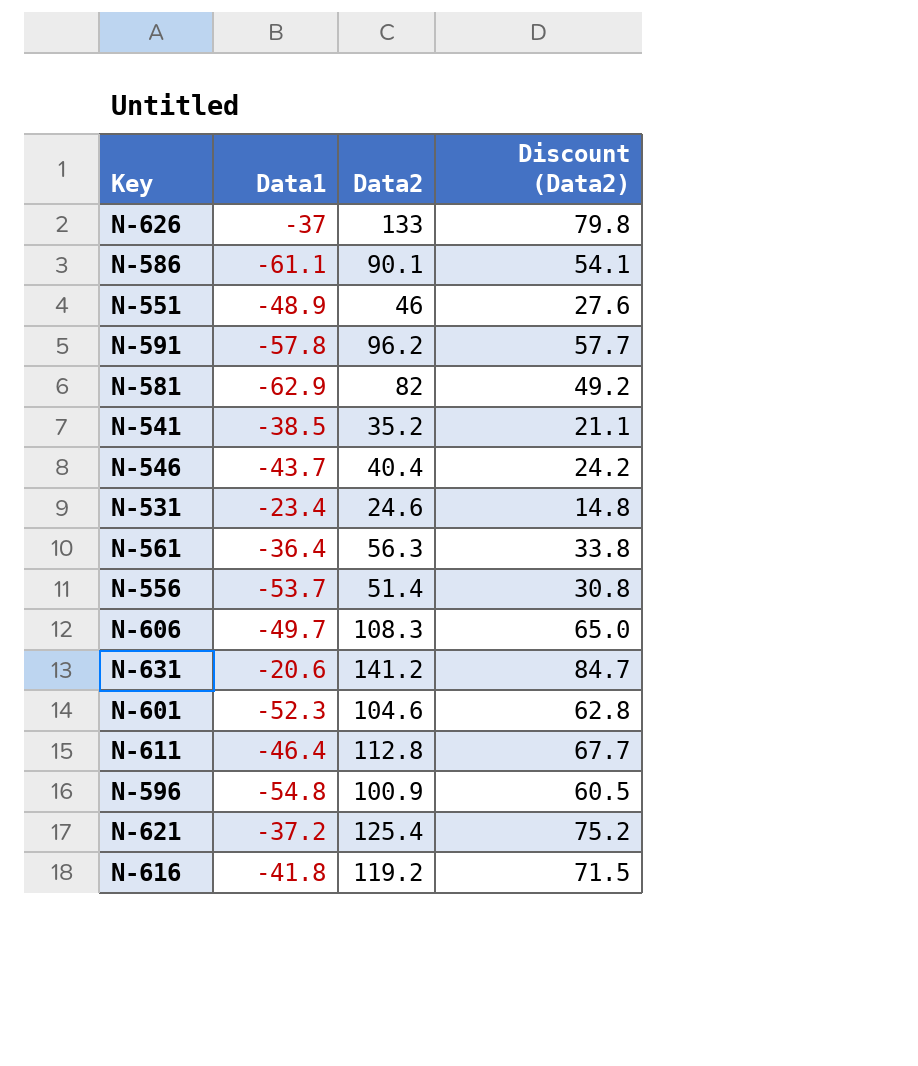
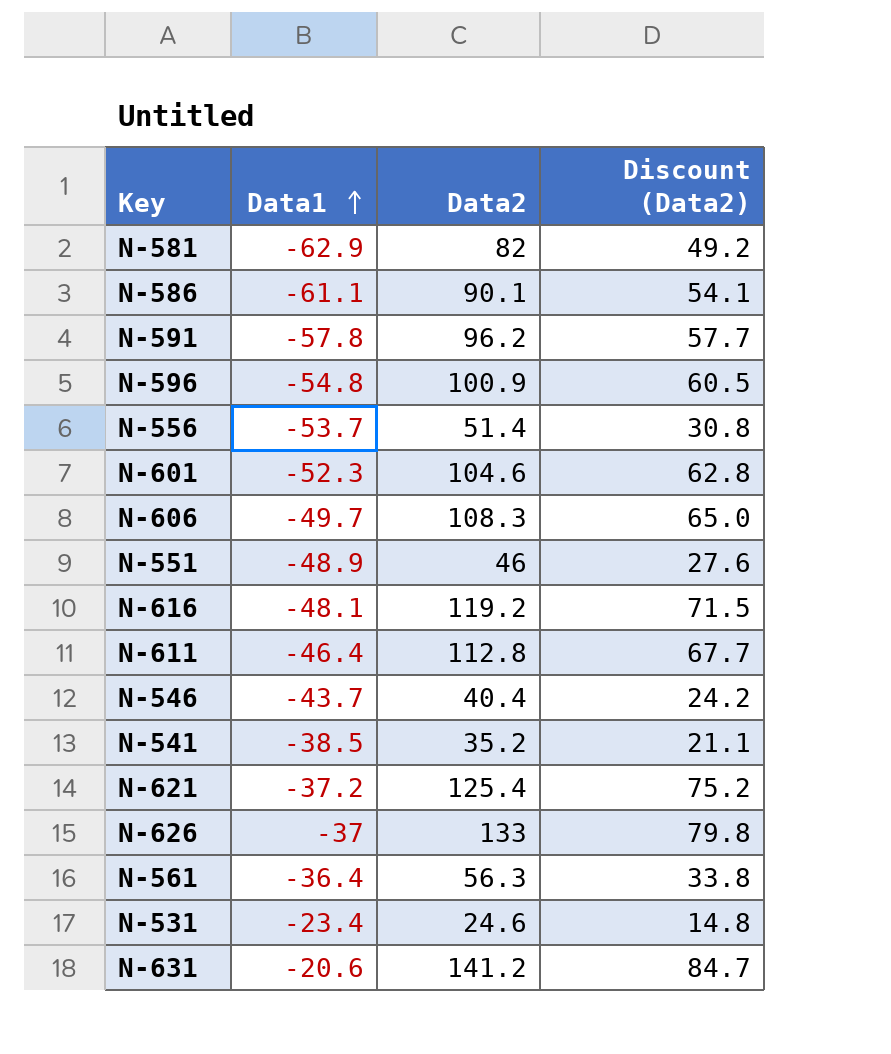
row order: none -> Data1 ascending
N-616 | Data1: -41.8 -> -48.1

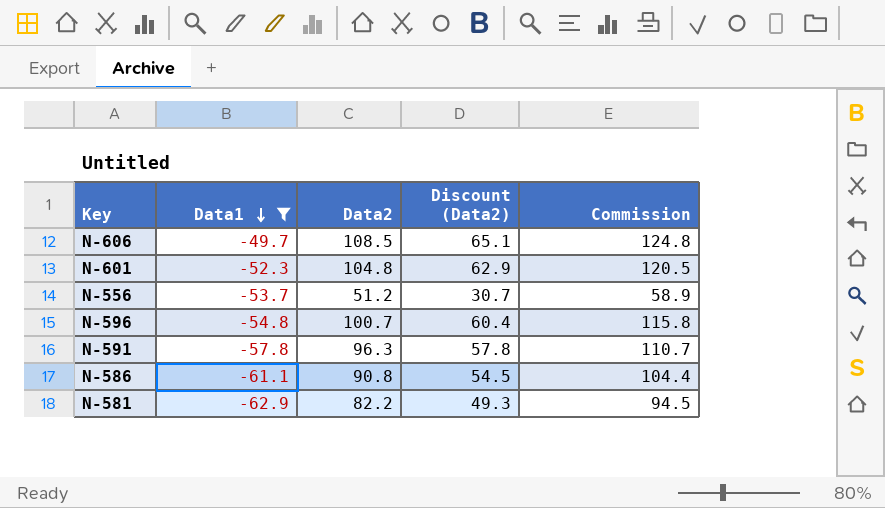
filter: none -> Data1 <= -49.7
row order: Data1 ascending -> Data1 descending
column Commission | formula: none -> [Data2] * 1.15
N-606 | Data2: 108.3 -> 108.5
N-606 | Discount (Data2): 65.0 -> 65.1
N-601 | Data2: 104.6 -> 104.8
N-601 | Discount (Data2): 62.8 -> 62.9
N-556 | Data2: 51.4 -> 51.2
N-556 | Discount (Data2): 30.8 -> 30.7
N-596 | Data2: 100.9 -> 100.7
N-596 | Discount (Data2): 60.5 -> 60.4
N-591 | Data2: 96.2 -> 96.3
N-591 | Discount (Data2): 57.7 -> 57.8
N-586 | Data2: 90.1 -> 90.8
N-586 | Discount (Data2): 54.1 -> 54.5
N-581 | Data2: 82 -> 82.2
N-581 | Discount (Data2): 49.2 -> 49.3

